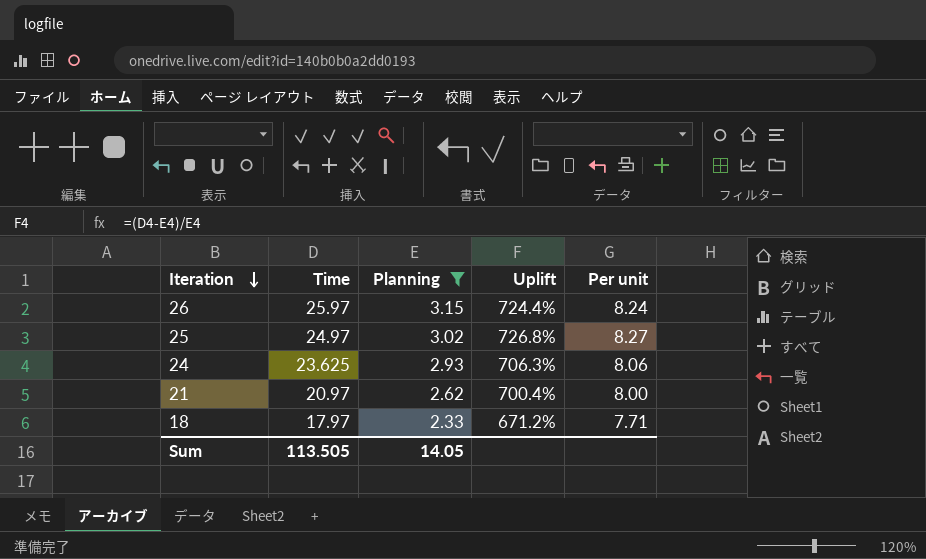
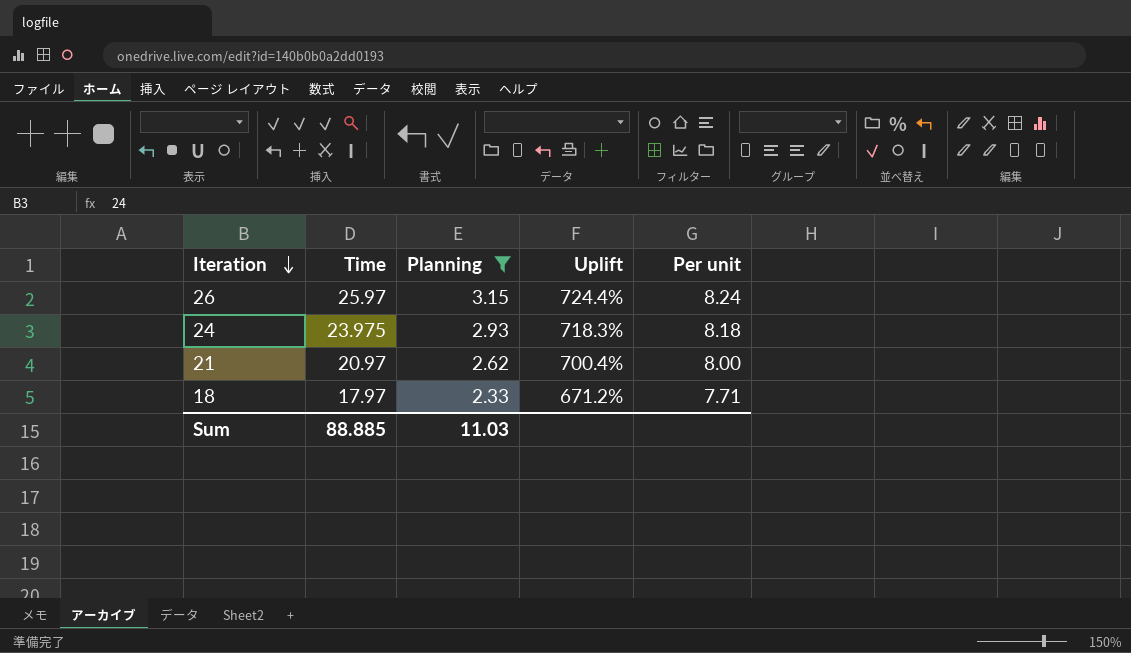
row 25: 24.97 | 3.02 | 726.8% | 8.27 -> none
24 | Time: 23.625 -> 23.975
24 | Uplift: 706.3% -> 718.3%
24 | Per unit: 8.06 -> 8.18
Sum | Time: 113.505 -> 88.885
Sum | Planning: 14.05 -> 11.03

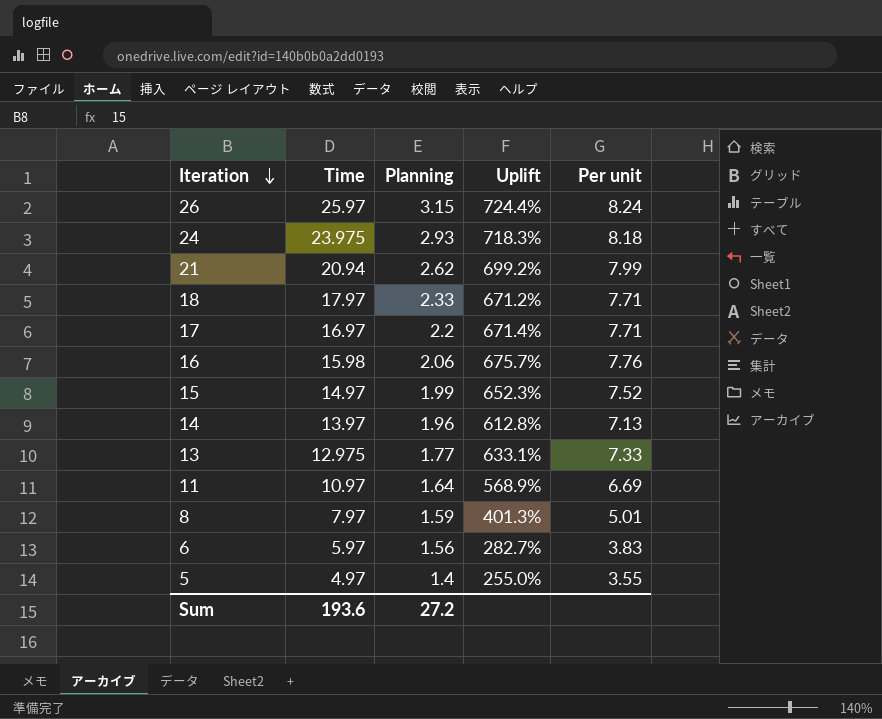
filter: Planning >= 2.33 -> none
21 | Time: 20.97 -> 20.94
21 | Uplift: 700.4% -> 699.2%
21 | Per unit: 8.00 -> 7.99
Sum | Time: 88.885 -> 193.6
Sum | Planning: 11.03 -> 27.2

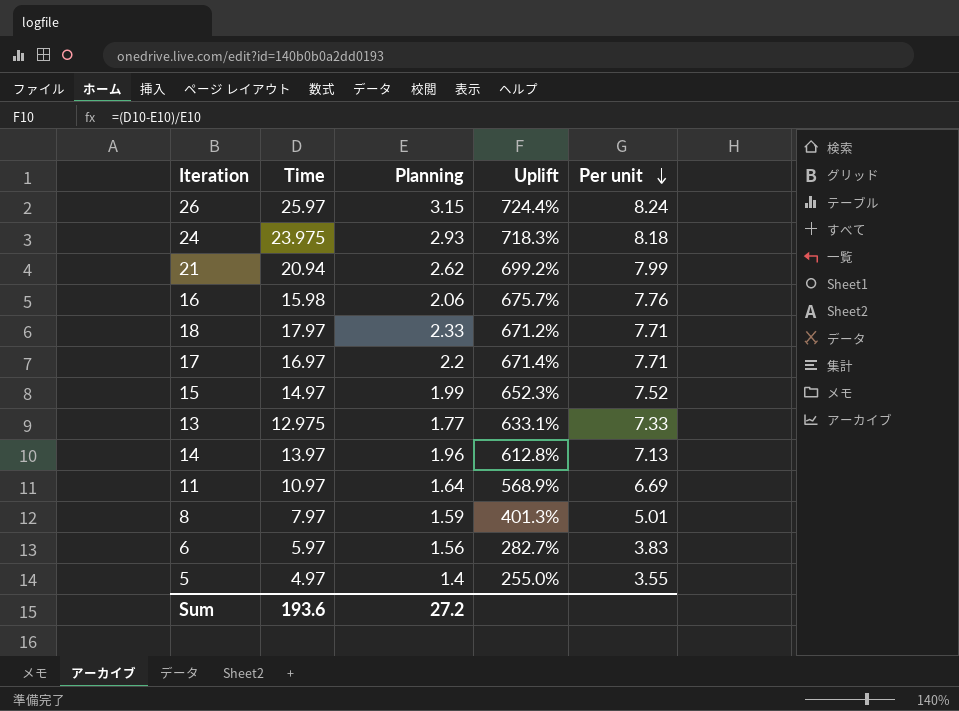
row order: Iteration descending -> Per unit descending

